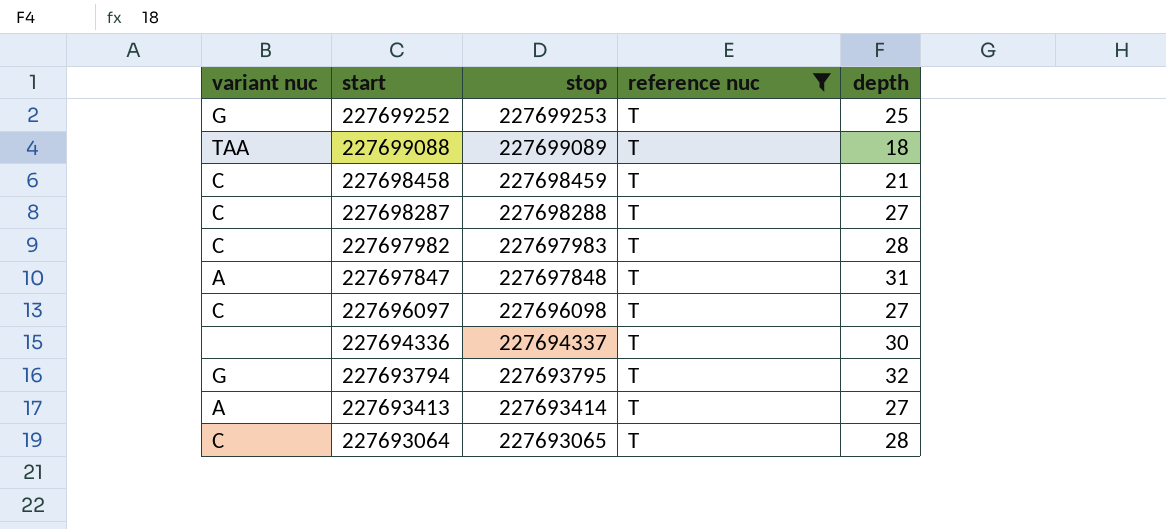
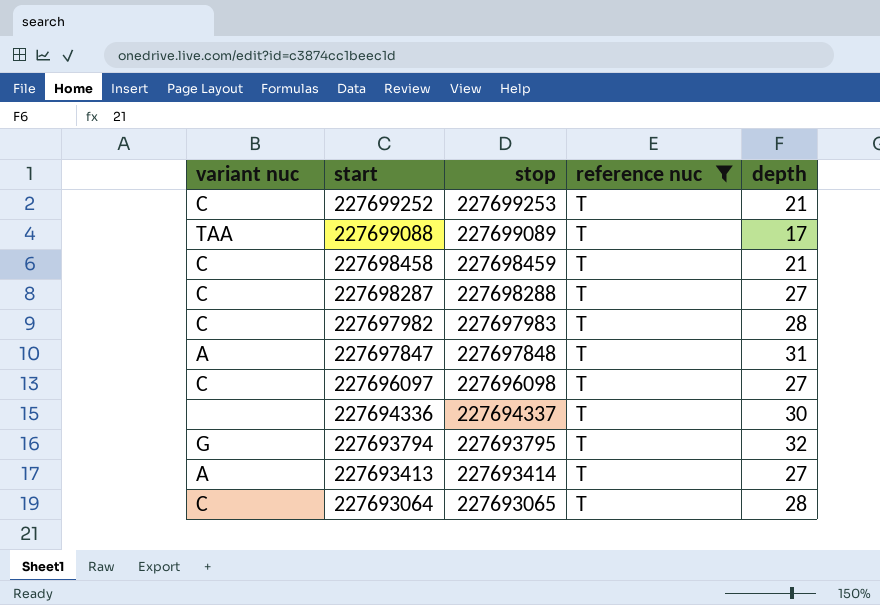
227699252 | variant nuc: G -> C
227699252 | depth: 25 -> 21
227699088 | depth: 18 -> 17

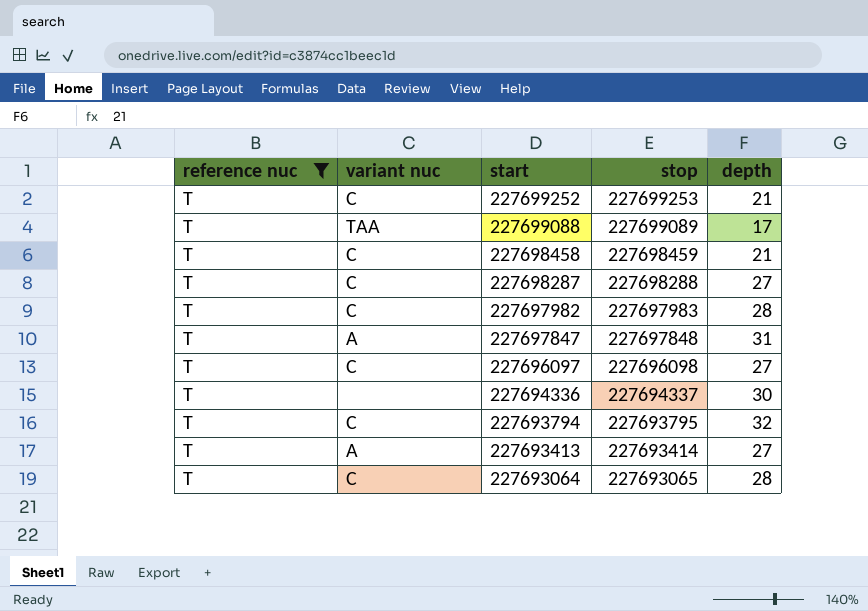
column reference nuc | position: 4 -> 1
227693794 | variant nuc: G -> C

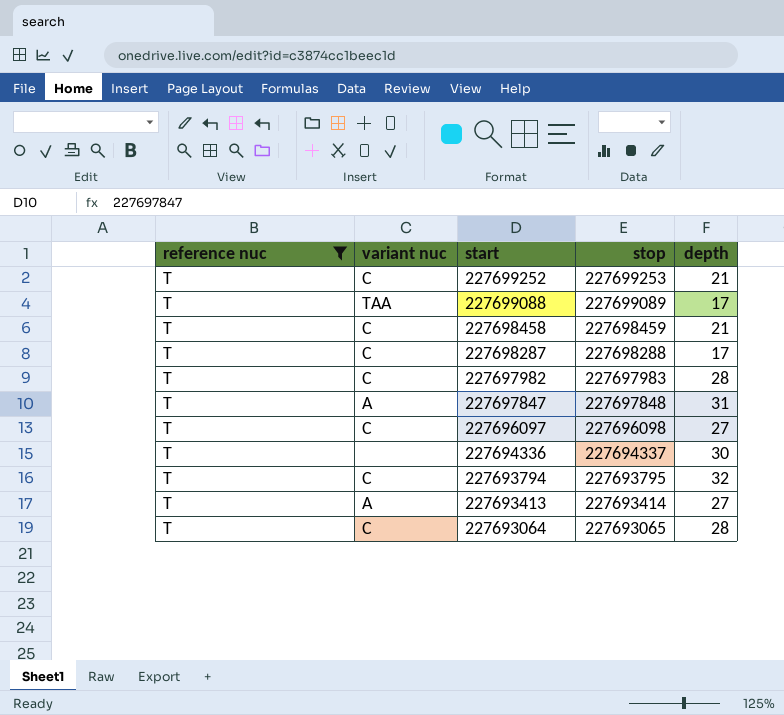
227698287 | depth: 27 -> 17

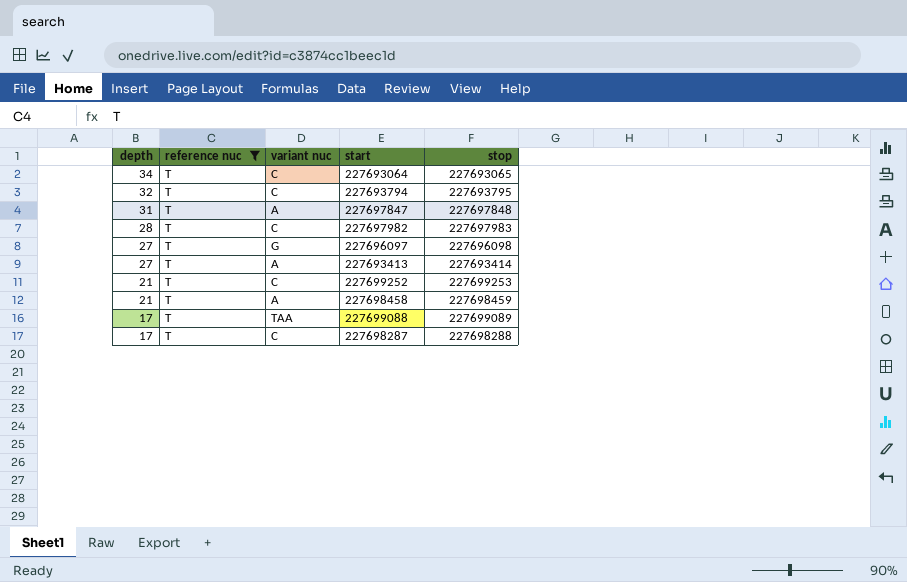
row order: start descending -> depth descending
column depth | position: 5 -> 1
row 227694336: T | none | 227694337 | 30 -> none
227693064 | depth: 28 -> 34
227696097 | variant nuc: C -> G
227698458 | variant nuc: C -> A

